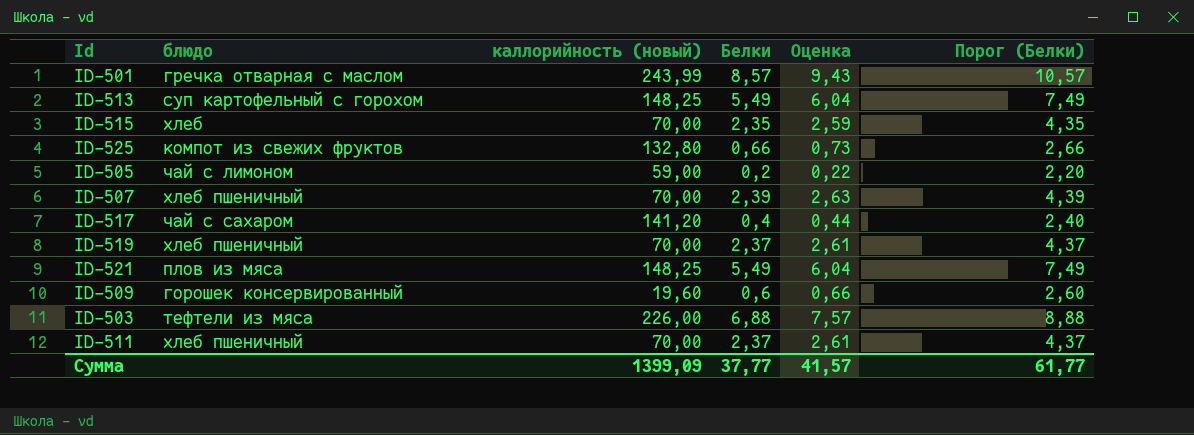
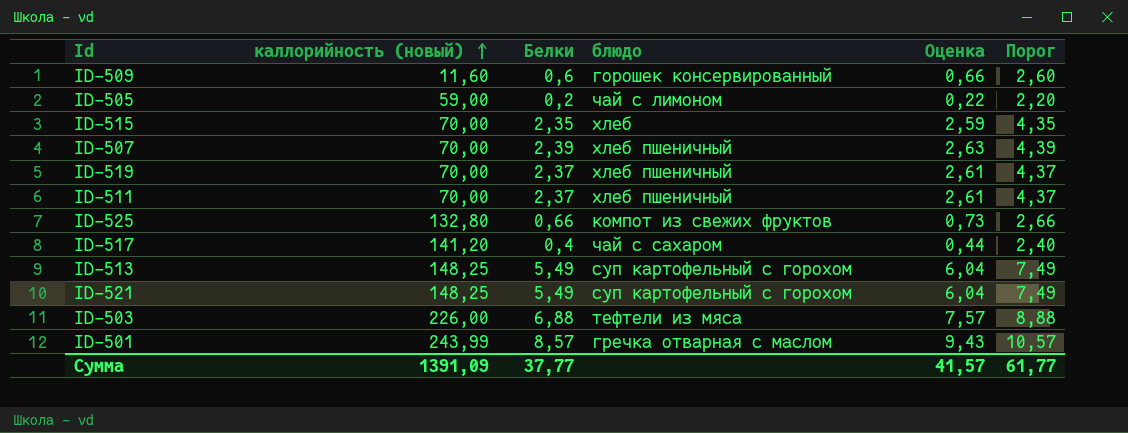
row order: none -> каллорийность (новый) ascending
column блюдо | position: 2 -> 4
column name: Порог (Белки) -> Порог
ID-509 | каллорийность (новый): 19,60 -> 11,60
ID-521 | блюдо: плов из мяса -> суп картофельный с горохом
Сумма | каллорийность (новый): 1399,09 -> 1391,09

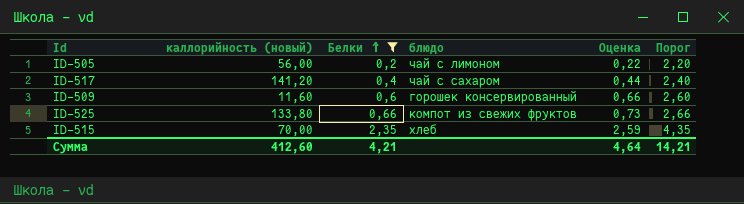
filter: none -> Белки <= 2,35
row order: каллорийность (новый) ascending -> Белки ascending
ID-505 | каллорийность (новый): 59,00 -> 56,00
ID-525 | каллорийность (новый): 132,80 -> 133,80
Сумма | каллорийность (новый): 1391,09 -> 412,60
Сумма | Белки: 37,77 -> 4,21
Сумма | Оценка: 41,57 -> 4,64
Сумма | Порог: 61,77 -> 14,21

